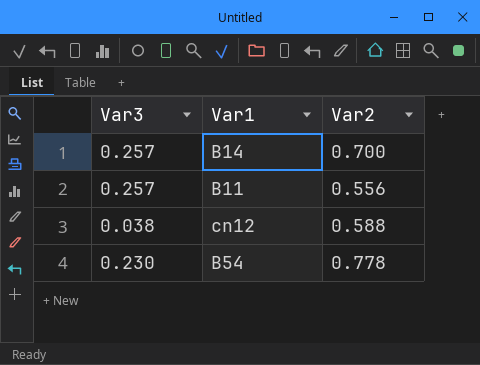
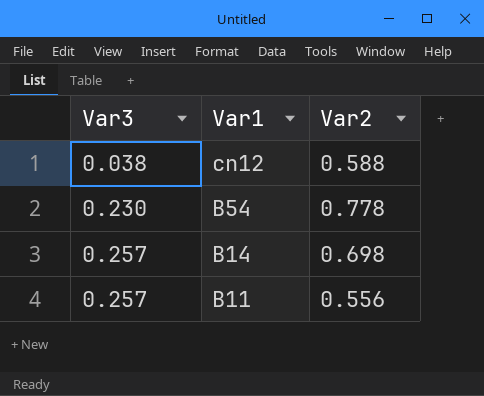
row order: none -> Var3 ascending
B14 | Var2: 0.700 -> 0.698

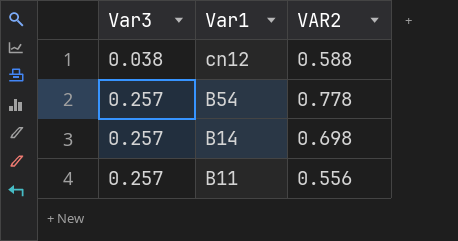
column name: Var2 -> VAR2
B54 | Var3: 0.230 -> 0.257

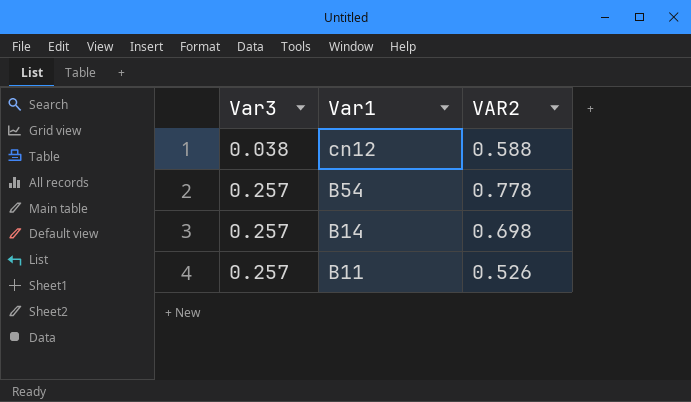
B11 | VAR2: 0.556 -> 0.526

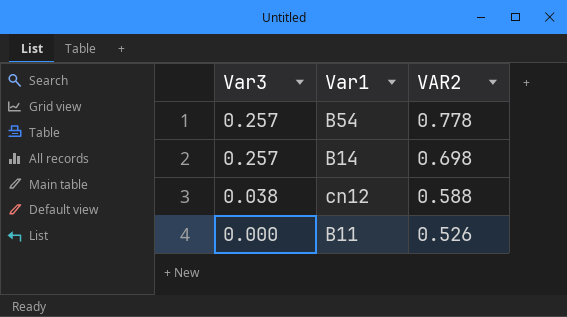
row order: Var3 ascending -> Var3 descending
B11 | Var3: 0.257 -> 0.000

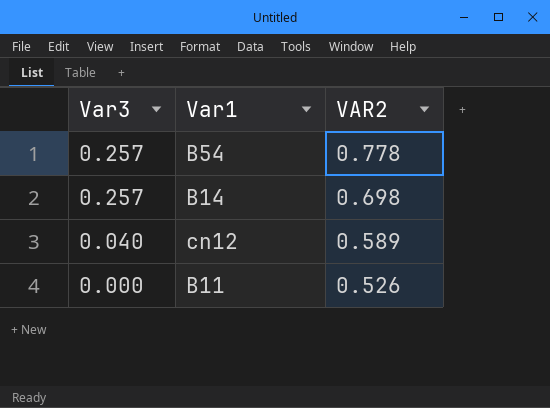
cn12 | Var3: 0.038 -> 0.040
cn12 | VAR2: 0.588 -> 0.589

